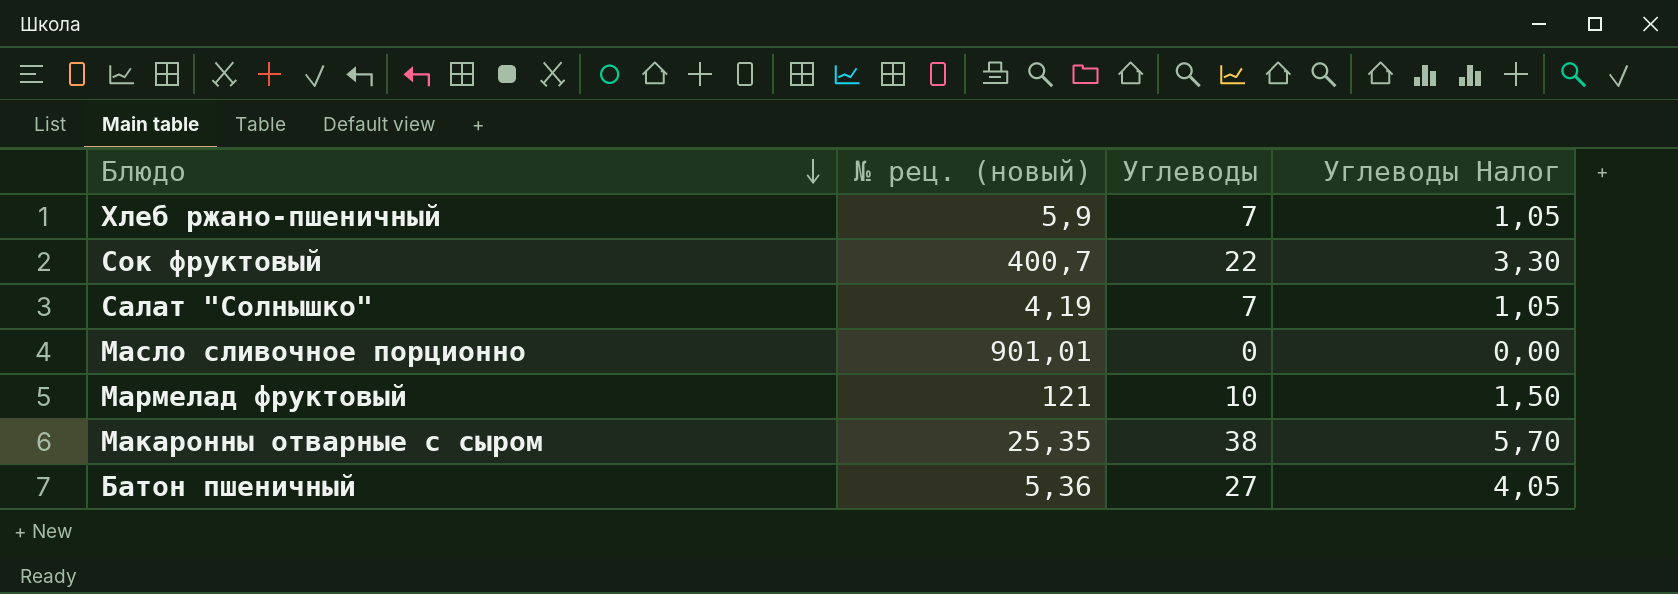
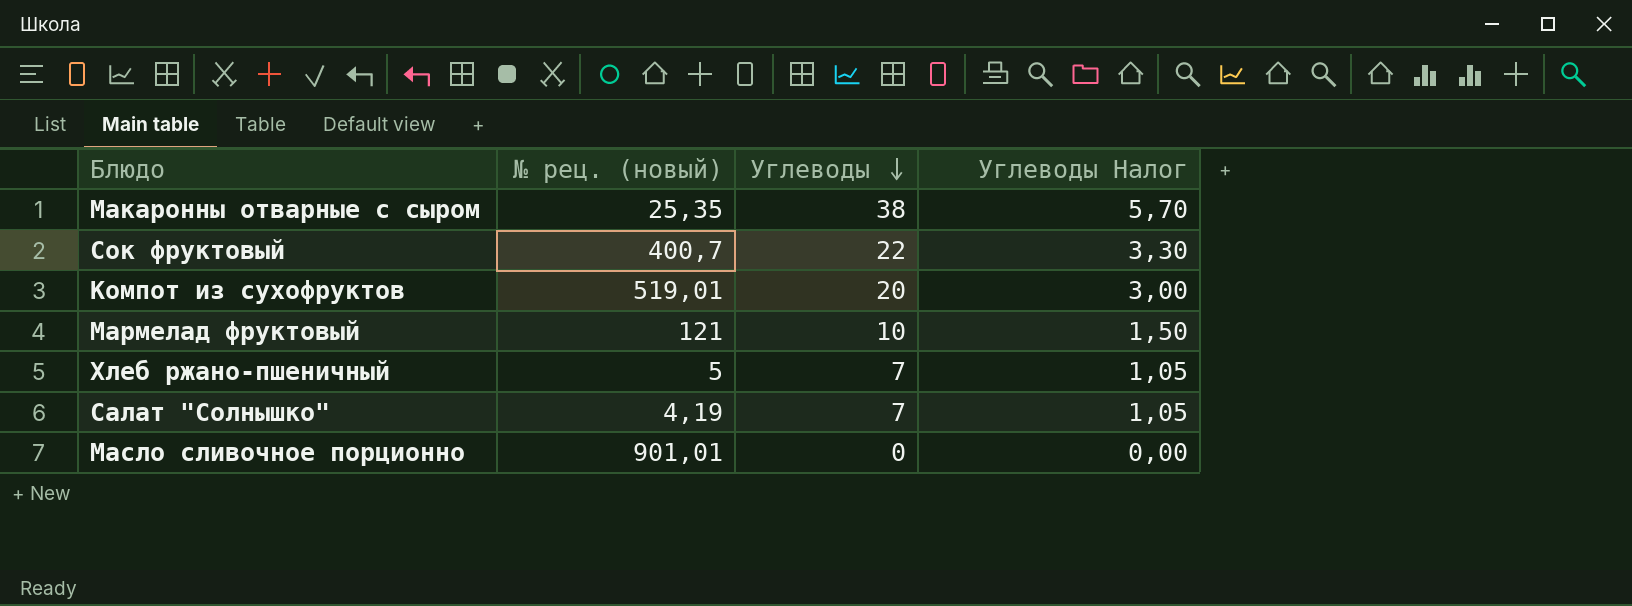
row order: Блюдо descending -> Углеводы descending
row Батон пшеничный: 5,36 | 27 | 4,05 -> none
row Компот из сухофруктов: none -> 519,01 | 20 | 3,00
Хлеб ржано-пшеничный | № рец. (новый): 5,9 -> 5

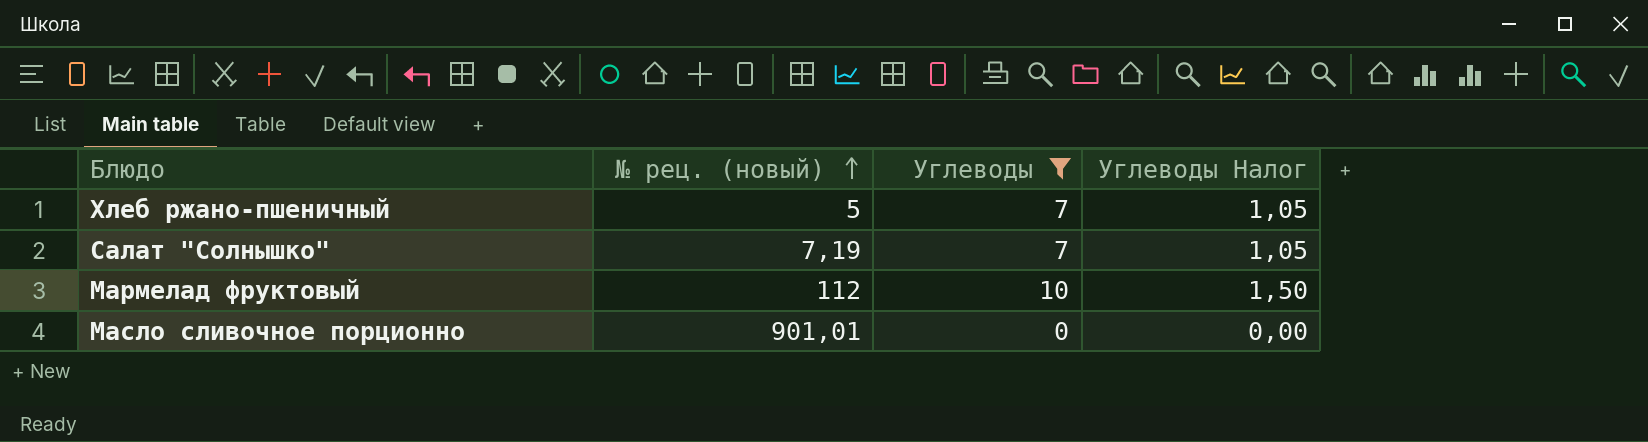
filter: none -> Углеводы <= 10
row order: Углеводы descending -> № рец. (новый) ascending
Салат "Солнышко" | № рец. (новый): 4,19 -> 7,19
Мармелад фруктовый | № рец. (новый): 121 -> 112

